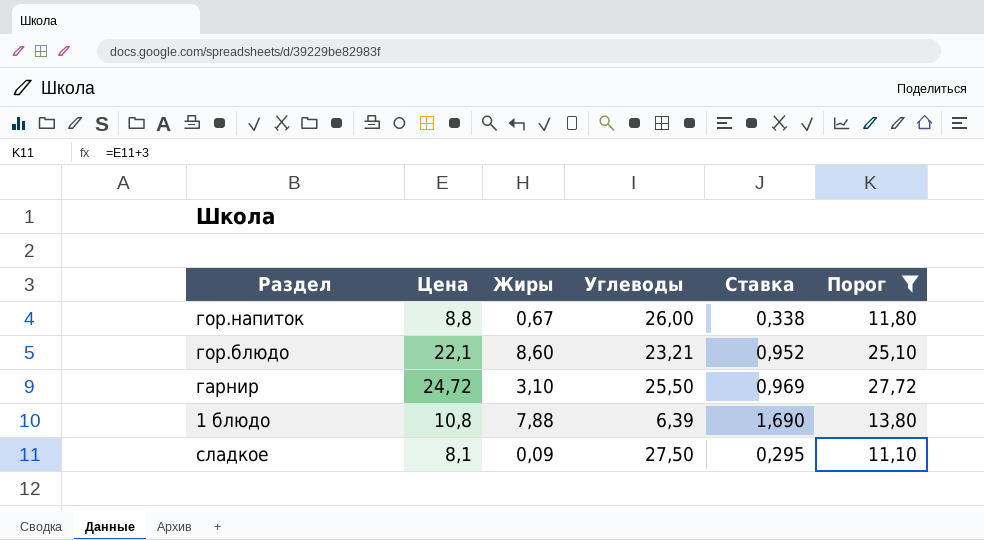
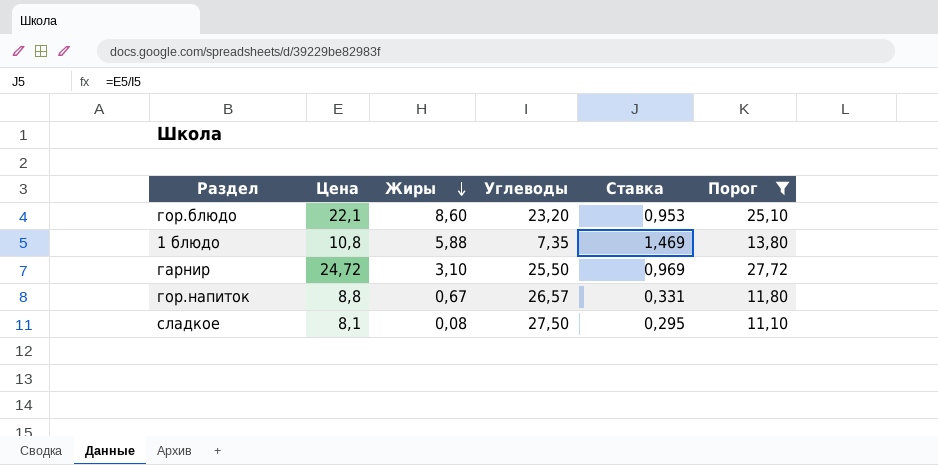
row order: none -> Жиры descending
гор.блюдо | Углеводы: 23,21 -> 23,20
гор.блюдо | Ставка: 0,952 -> 0,953
1 блюдо | Жиры: 7,88 -> 5,88
1 блюдо | Углеводы: 6,39 -> 7,35
1 блюдо | Ставка: 1,690 -> 1,469
гор.напиток | Углеводы: 26,00 -> 26,57
гор.напиток | Ставка: 0,338 -> 0,331
сладкое | Жиры: 0,09 -> 0,08

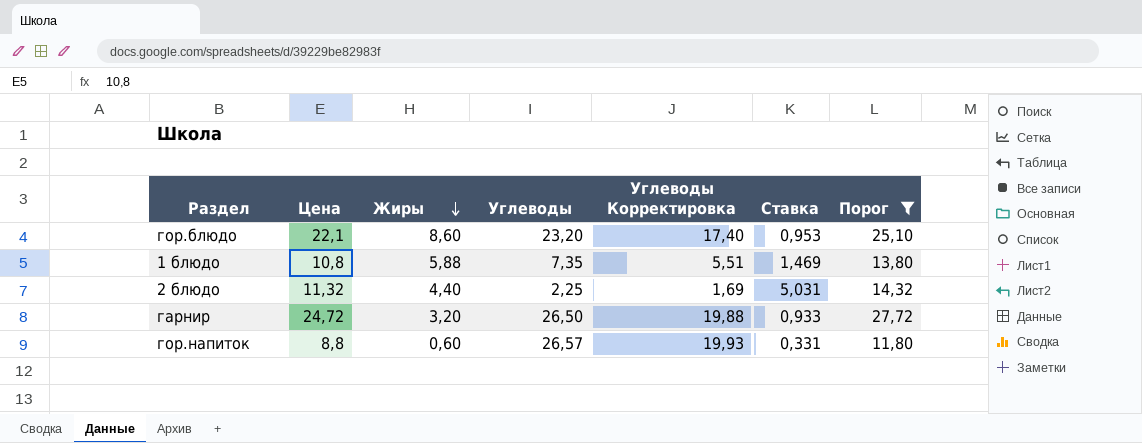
column Углеводы Корректировка | formula: none -> [Углеводы] * 0,75
row сладкое: 8,1 | 0,08 | 27,50 | 0,295 | 11,10 -> none
row 2 блюдо: none -> 11,32 | 4,40 | 2,25 | 1,69 | 5,031 | 14,32
гарнир | Жиры: 3,10 -> 3,20
гарнир | Углеводы: 25,50 -> 26,50
гарнир | Ставка: 0,969 -> 0,933
гор.напиток | Жиры: 0,67 -> 0,60

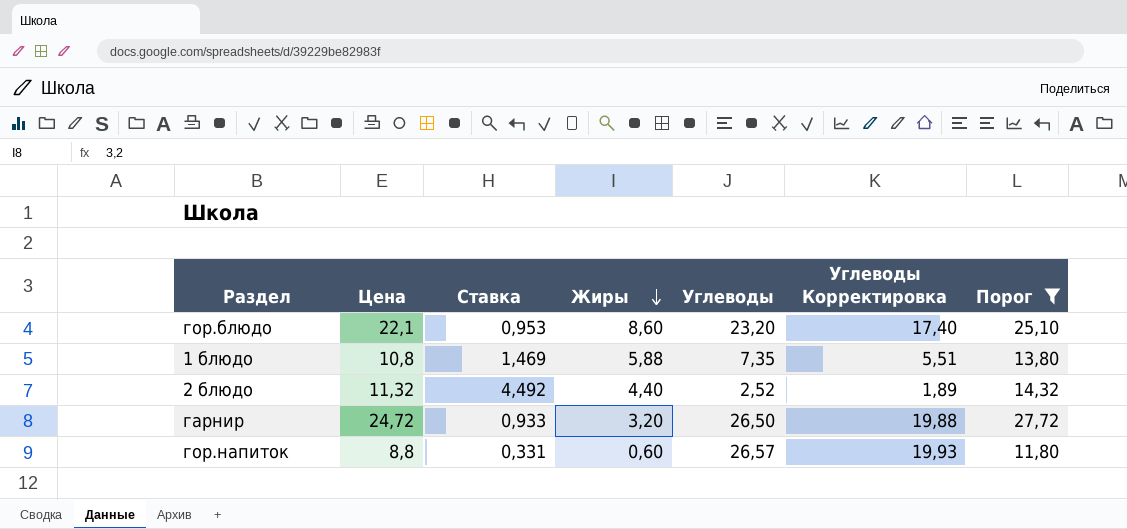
column Ставка | position: 6 -> 3
2 блюдо | Ставка: 5,031 -> 4,492
2 блюдо | Углеводы: 2,25 -> 2,52
2 блюдо | Углеводы Корректировка: 1,69 -> 1,89

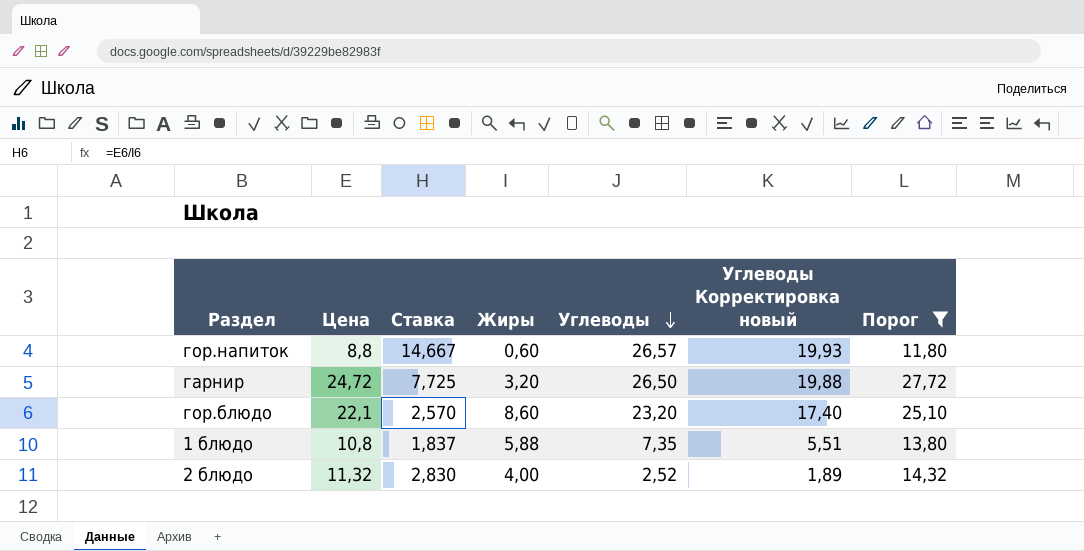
row order: Жиры descending -> Углеводы descending
column Ставка | formula: [Цена] / [Углеводы] -> [Цена] / [Жиры]
column name: Углеводы Корректировка -> Углеводы Корректировка новый
2 блюдо | Жиры: 4,40 -> 4,00

